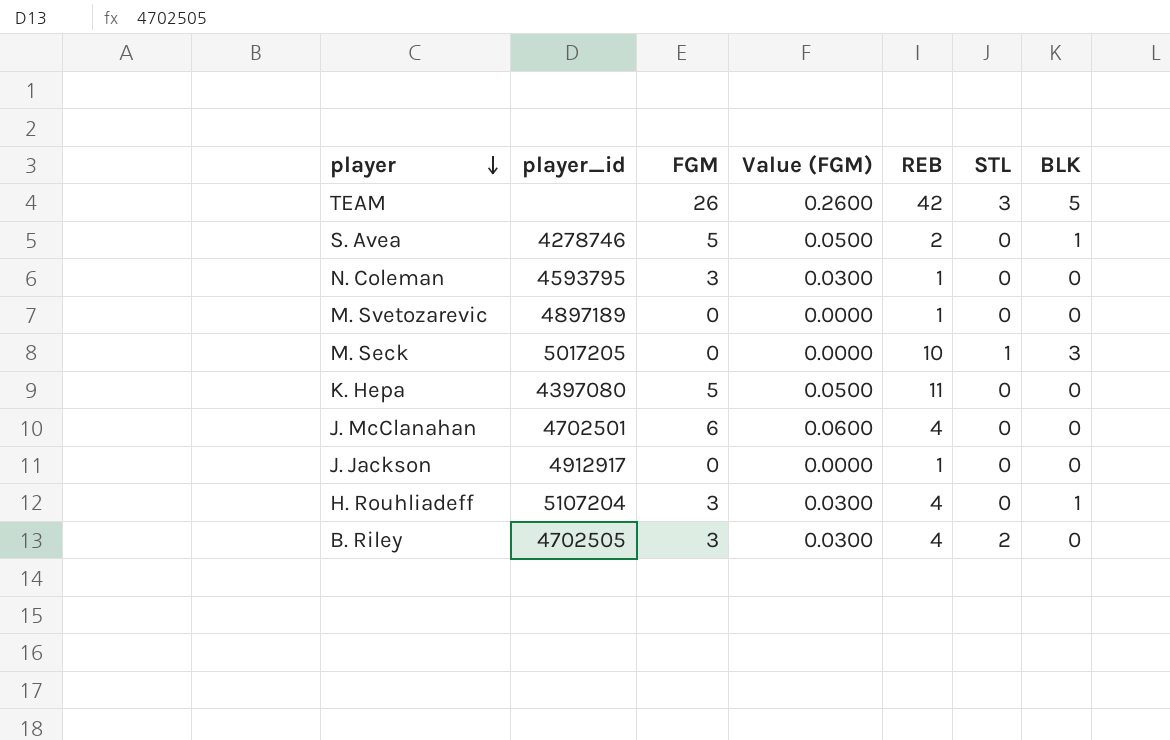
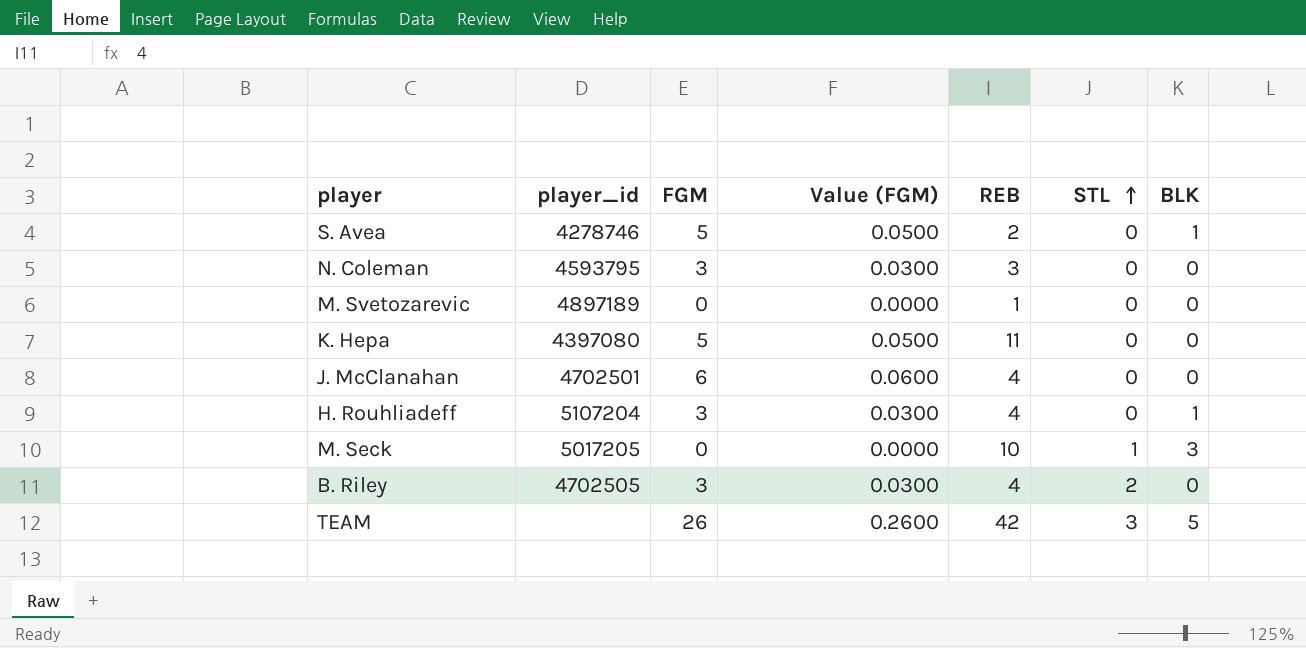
row order: player descending -> STL ascending
row J. Jackson: 4912917 | 0 | 0.0000 | 1 | 0 | 0 -> none
N. Coleman | REB: 1 -> 3

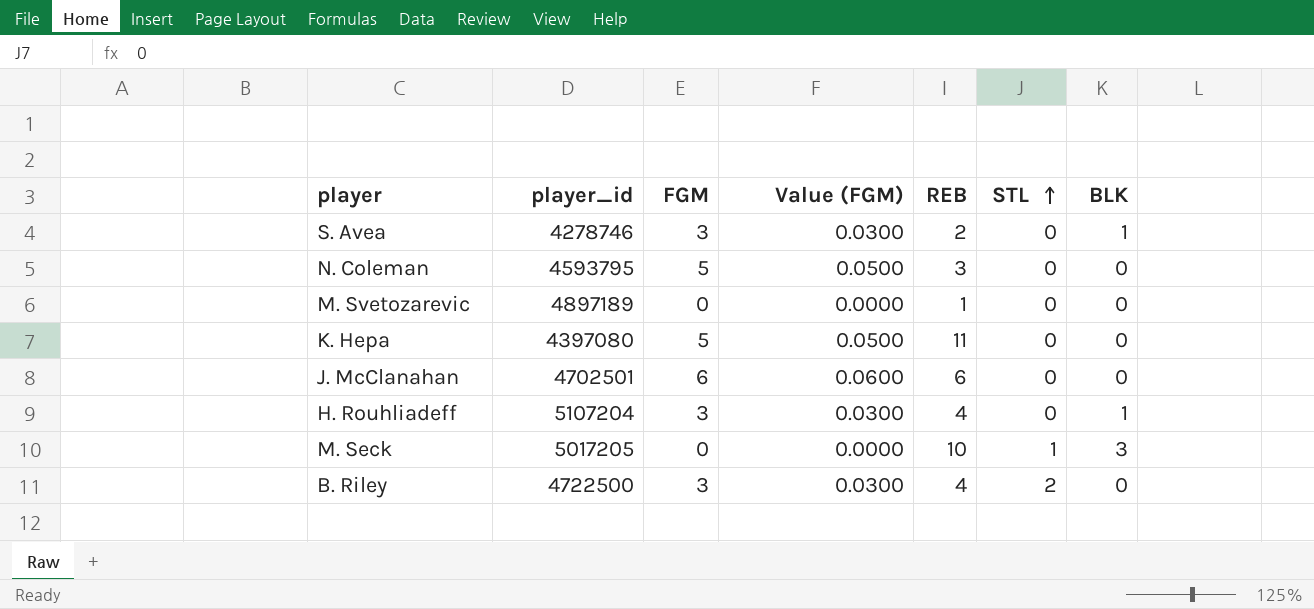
row TEAM: none | 26 | 0.2600 | 42 | 3 | 5 -> none
S. Avea | FGM: 5 -> 3
S. Avea | Value (FGM): 0.0500 -> 0.0300
N. Coleman | FGM: 3 -> 5
N. Coleman | Value (FGM): 0.0300 -> 0.0500
J. McClanahan | REB: 4 -> 6
B. Riley | player_id: 4702505 -> 4722500

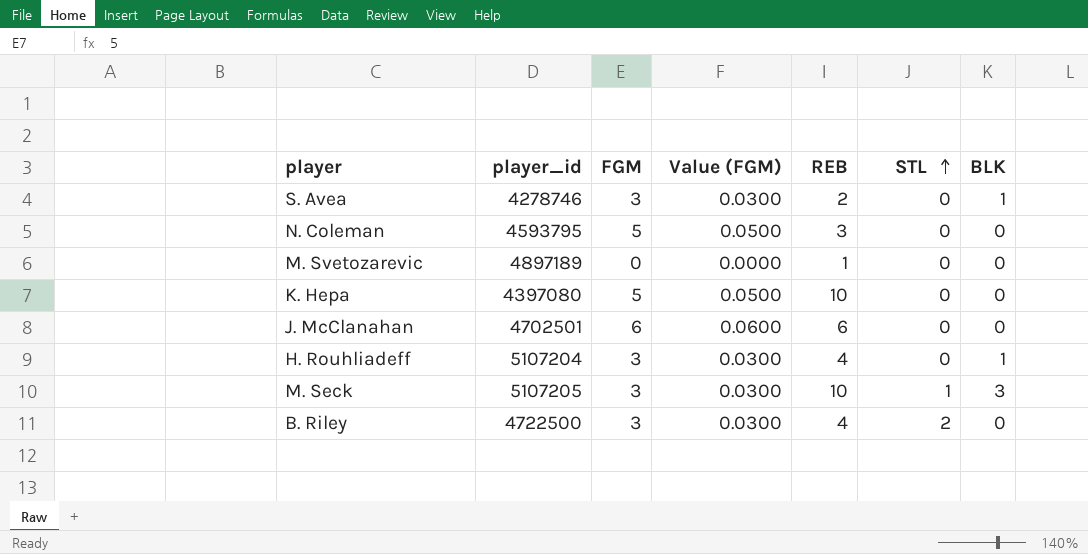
K. Hepa | REB: 11 -> 10
M. Seck | player_id: 5017205 -> 5107205
M. Seck | FGM: 0 -> 3
M. Seck | Value (FGM): 0.0000 -> 0.0300

